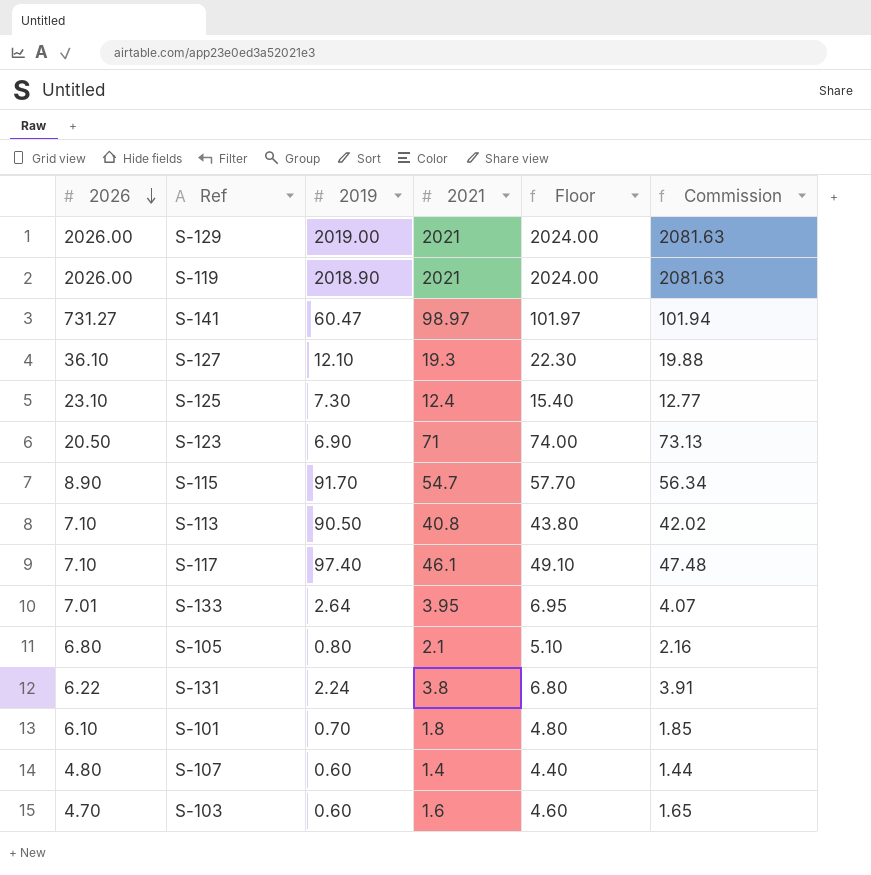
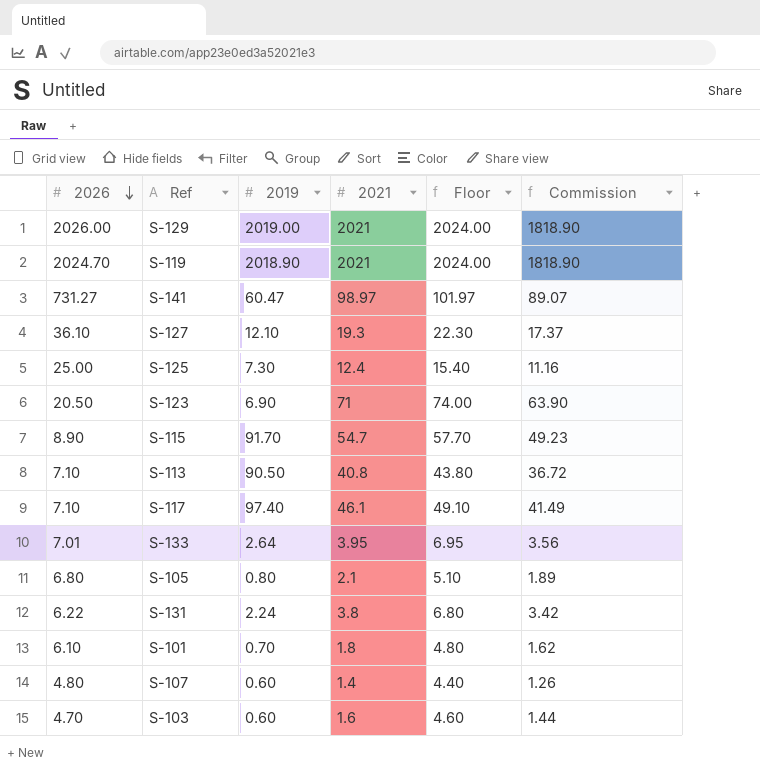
column Commission | formula: [2021] * 1.03 -> [2021] * 0.9
S-119 | 2026: 2026.00 -> 2024.70
S-125 | 2026: 23.10 -> 25.00

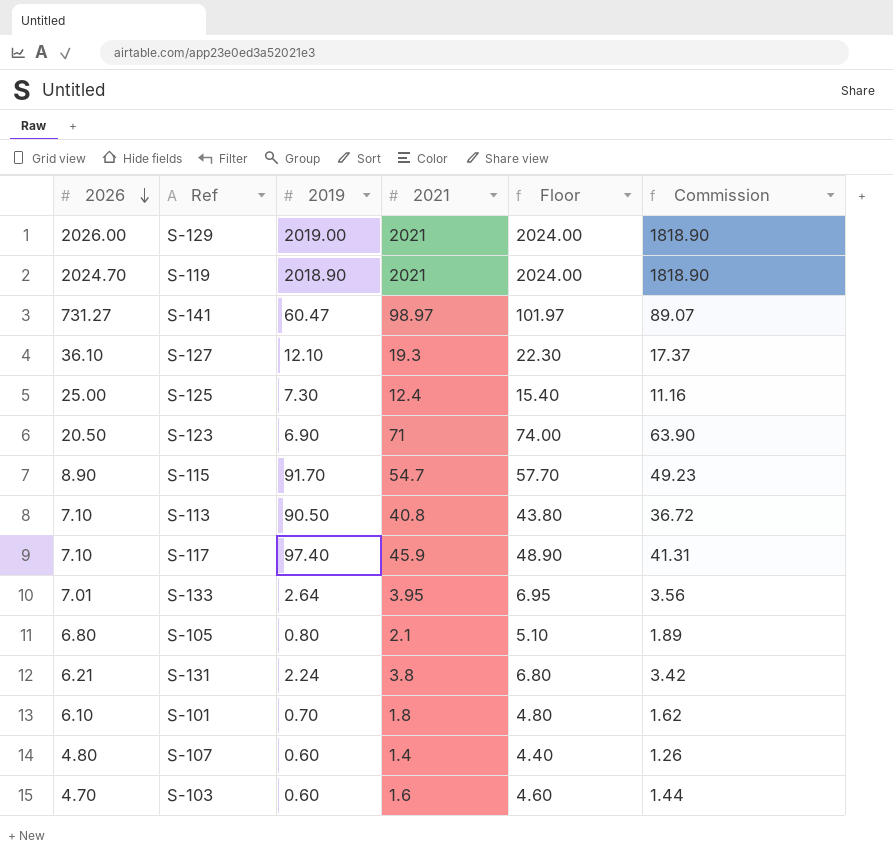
S-117 | 2021: 46.1 -> 45.9
S-117 | Floor: 49.10 -> 48.90
S-117 | Commission: 41.49 -> 41.31
S-131 | 2026: 6.22 -> 6.21

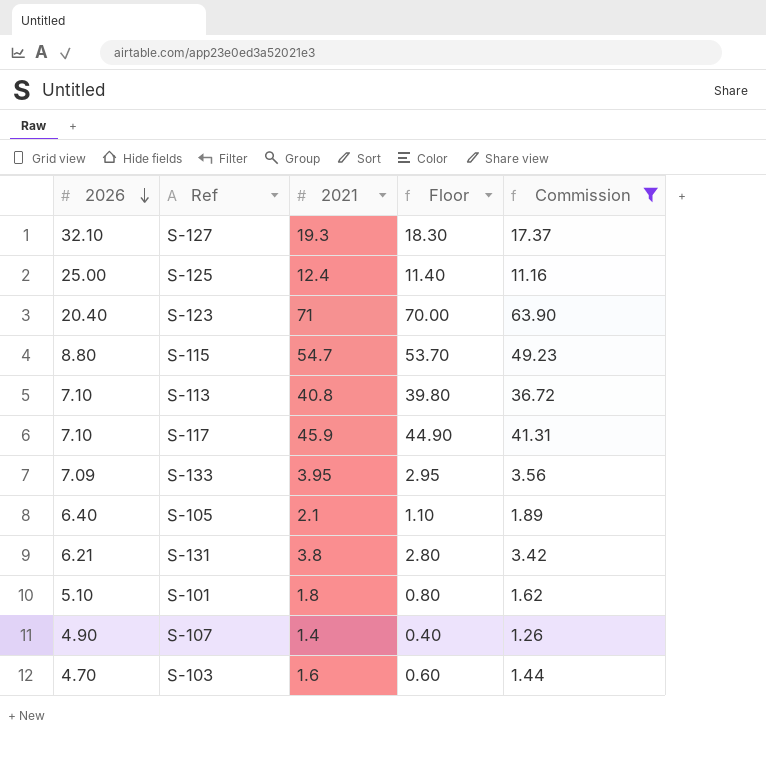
filter: none -> Commission <= 63.90
column 2019 | position: 3 -> none
column Floor | formula: [2021] + 3 -> [2021] - 1
S-127 | 2026: 36.10 -> 32.10
S-123 | 2026: 20.50 -> 20.40
S-115 | 2026: 8.90 -> 8.80
S-133 | 2026: 7.01 -> 7.09
S-105 | 2026: 6.80 -> 6.40
S-101 | 2026: 6.10 -> 5.10
S-107 | 2026: 4.80 -> 4.90

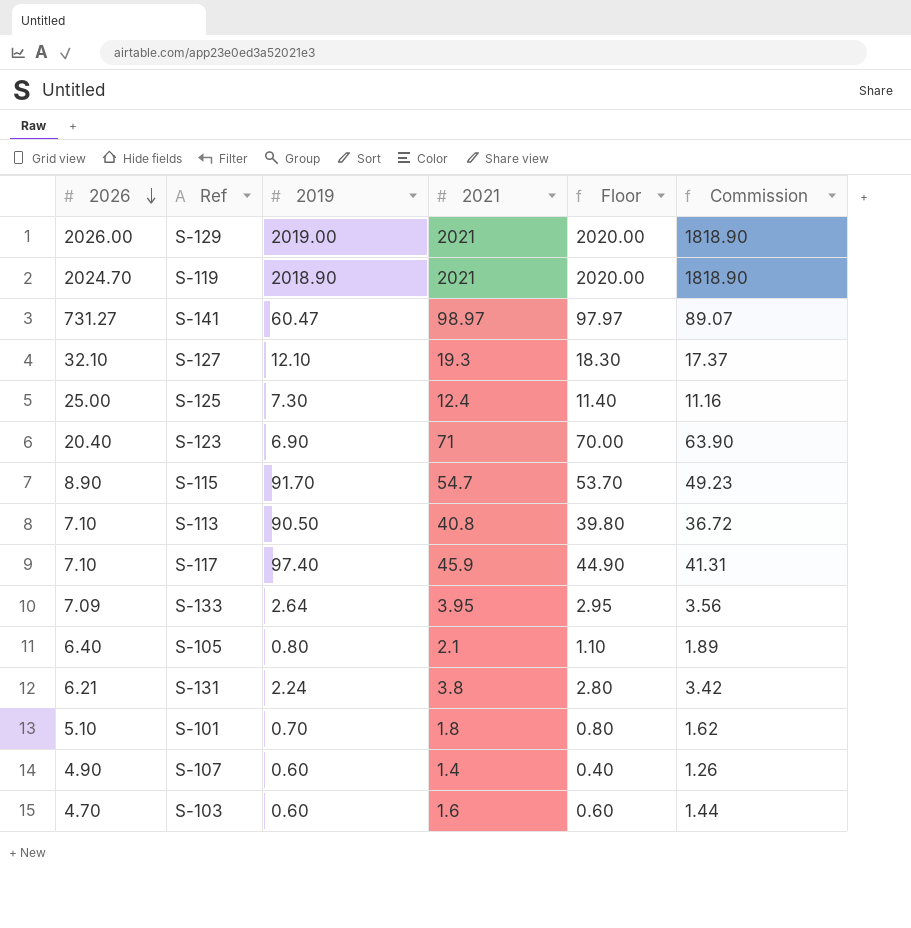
filter: Commission <= 63.90 -> none
column 2019 | position: none -> 3
S-115 | 2026: 8.80 -> 8.90

